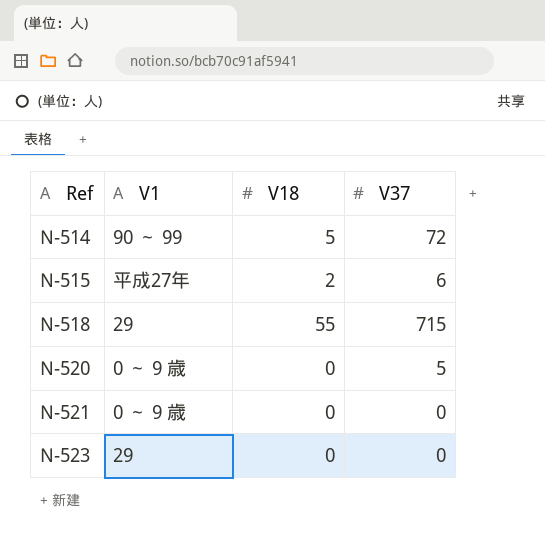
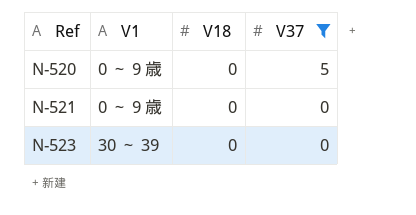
filter: none -> V37 <= 5
N-523 | V1: 29 -> 30 ～ 39

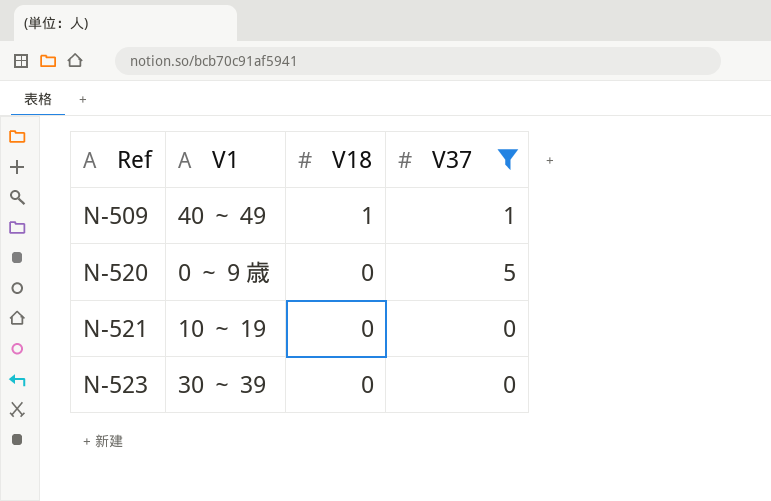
row N-509: none -> 40 ～ 49 | 1 | 1
N-521 | V1: 0 ～ 9 歳 -> 10 ～ 19

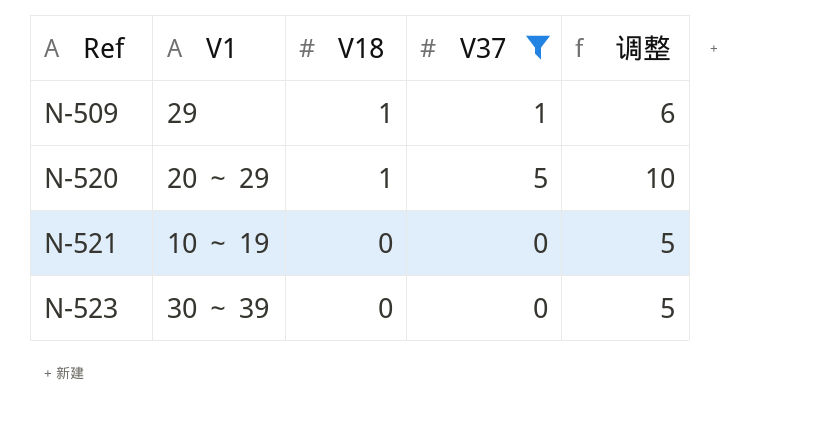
column 调整 | formula: none -> [V37] + 5
N-509 | V1: 40 ～ 49 -> 29
N-520 | V1: 0 ～ 9 歳 -> 20 ～ 29
N-520 | V18: 0 -> 1

